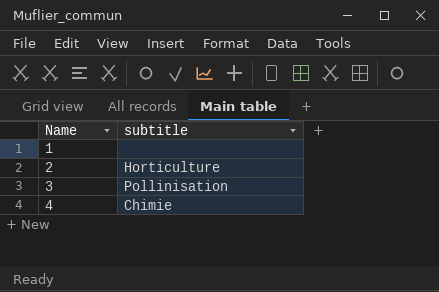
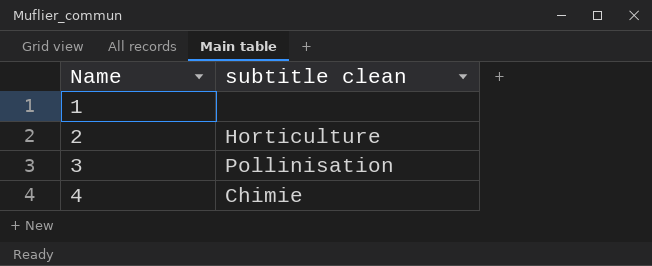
column name: subtitle -> subtitle clean

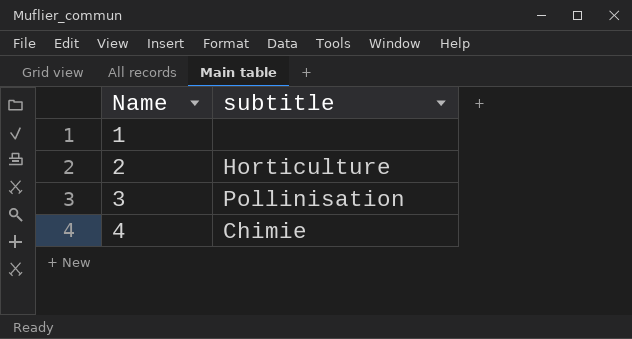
column name: subtitle clean -> subtitle

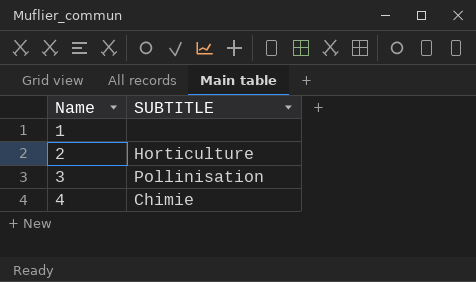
column name: subtitle -> SUBTITLE

